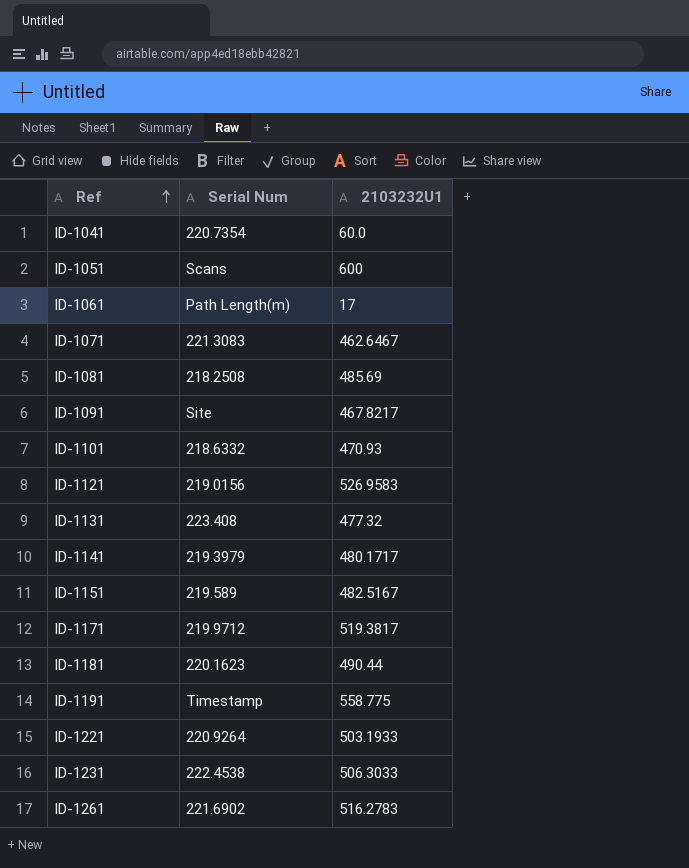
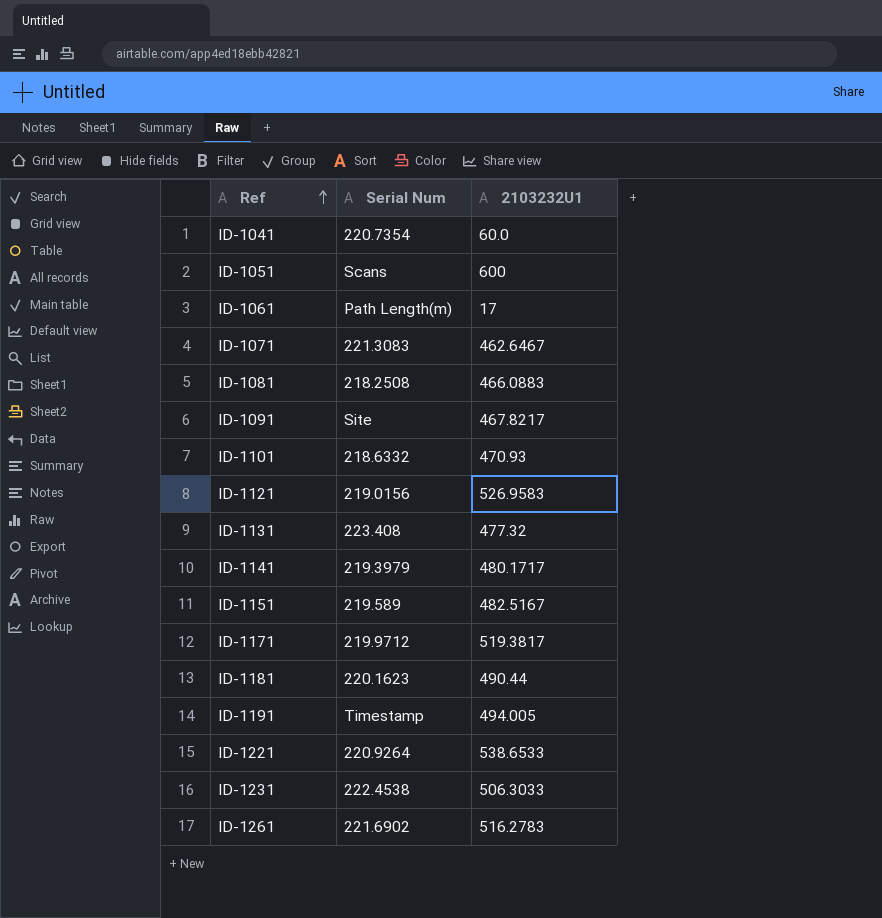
ID-1081 | 2103232U1: 485.69 -> 466.0883
ID-1191 | 2103232U1: 558.775 -> 494.005
ID-1221 | 2103232U1: 503.1933 -> 538.6533

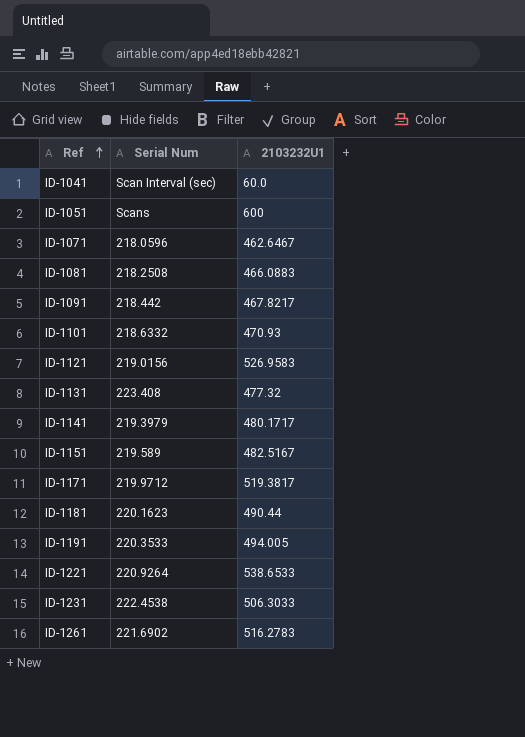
row ID-1061: Path Length(m) | 17 -> none
ID-1041 | Serial Num: 220.7354 -> Scan Interval (sec)
ID-1071 | Serial Num: 221.3083 -> 218.0596
ID-1091 | Serial Num: Site -> 218.442
ID-1191 | Serial Num: Timestamp -> 220.3533

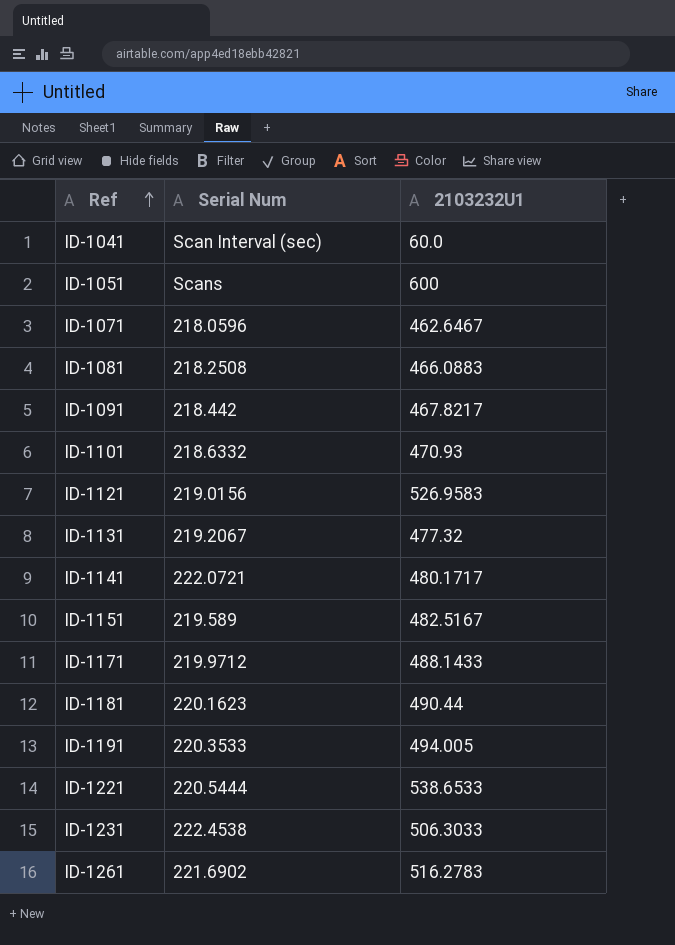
ID-1131 | Serial Num: 223.408 -> 219.2067
ID-1141 | Serial Num: 219.3979 -> 222.0721
ID-1171 | 2103232U1: 519.3817 -> 488.1433
ID-1221 | Serial Num: 220.9264 -> 220.5444

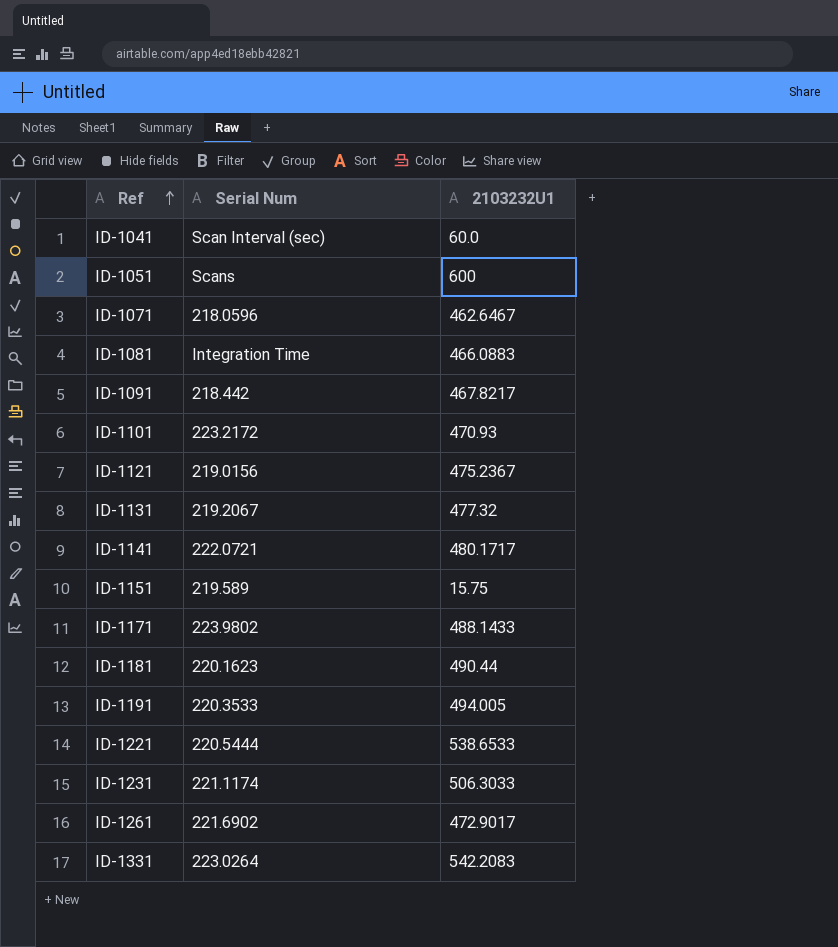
ID-1081 | Serial Num: 218.2508 -> Integration Time
ID-1101 | Serial Num: 218.6332 -> 223.2172
ID-1121 | 2103232U1: 526.9583 -> 475.2367
ID-1151 | 2103232U1: 482.5167 -> 15.75
ID-1171 | Serial Num: 219.9712 -> 223.9802
ID-1231 | Serial Num: 222.4538 -> 221.1174
ID-1261 | 2103232U1: 516.2783 -> 472.9017
row ID-1331: none -> 223.0264 | 542.2083

